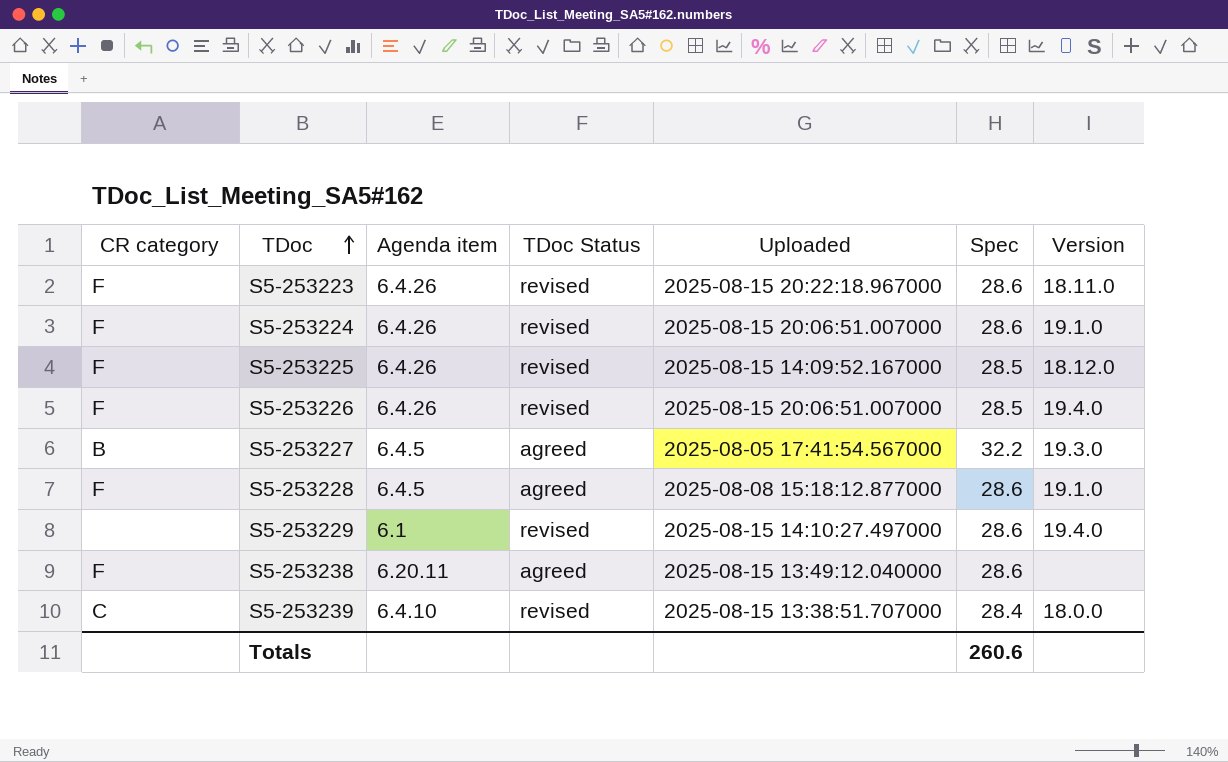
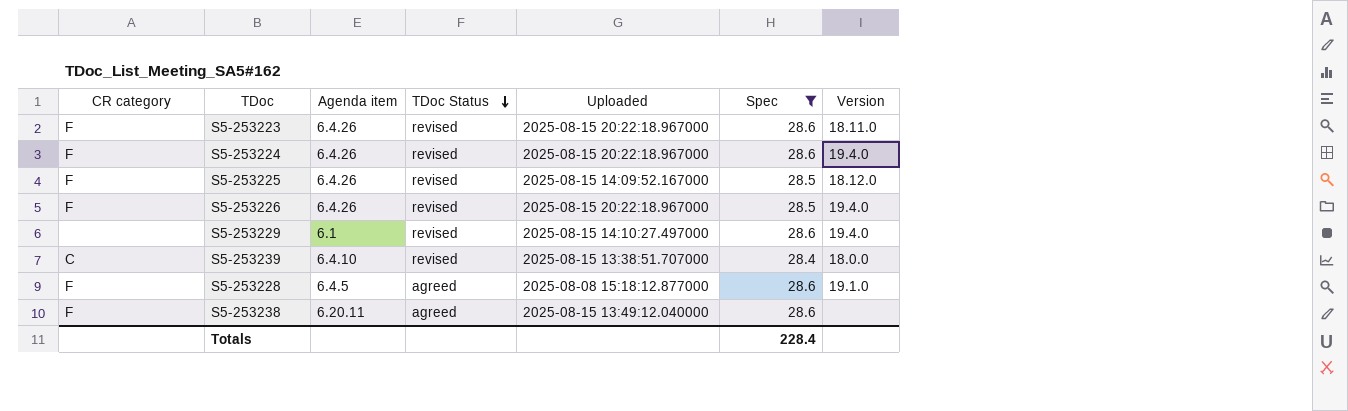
filter: none -> Spec != 32.2
row order: TDoc ascending -> TDoc Status descending
S5-253224 | Uploaded: 2025-08-15 20:06:51.007000 -> 2025-08-15 20:22:18.967000
S5-253224 | Version: 19.1.0 -> 19.4.0
S5-253226 | Uploaded: 2025-08-15 20:06:51.007000 -> 2025-08-15 20:22:18.967000
Totals | Spec: 260.6 -> 228.4

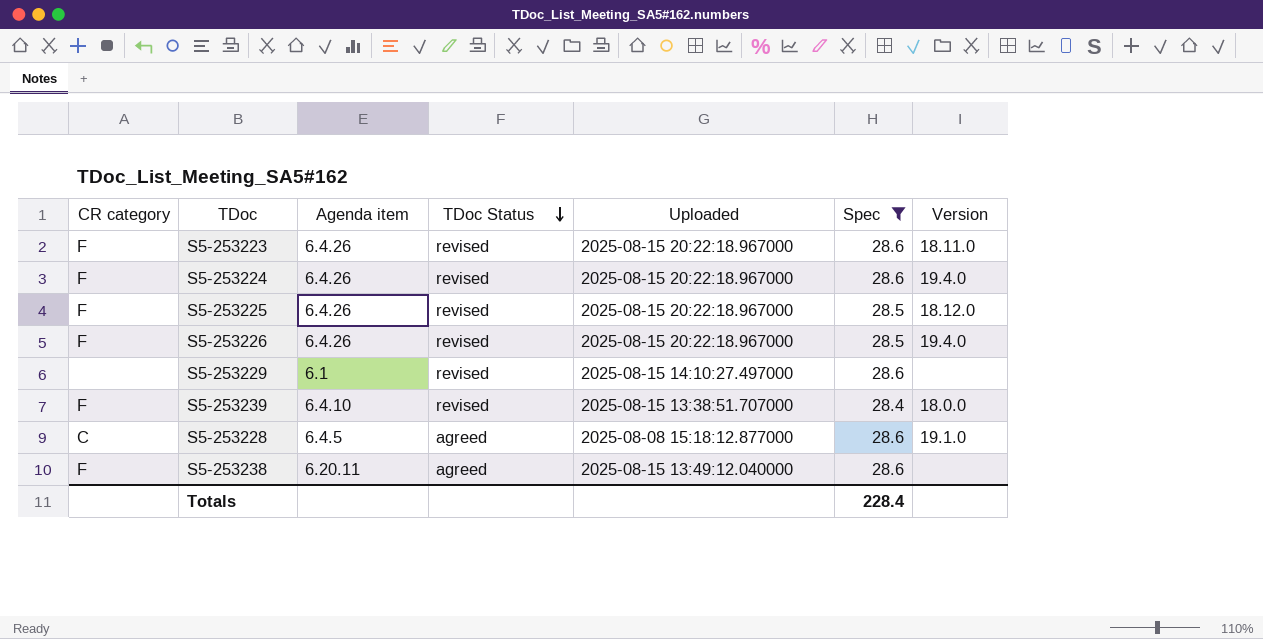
S5-253225 | Uploaded: 2025-08-15 14:09:52.167000 -> 2025-08-15 20:22:18.967000
S5-253229 | Version: 19.4.0 -> none
S5-253239 | CR category: C -> F
S5-253228 | CR category: F -> C

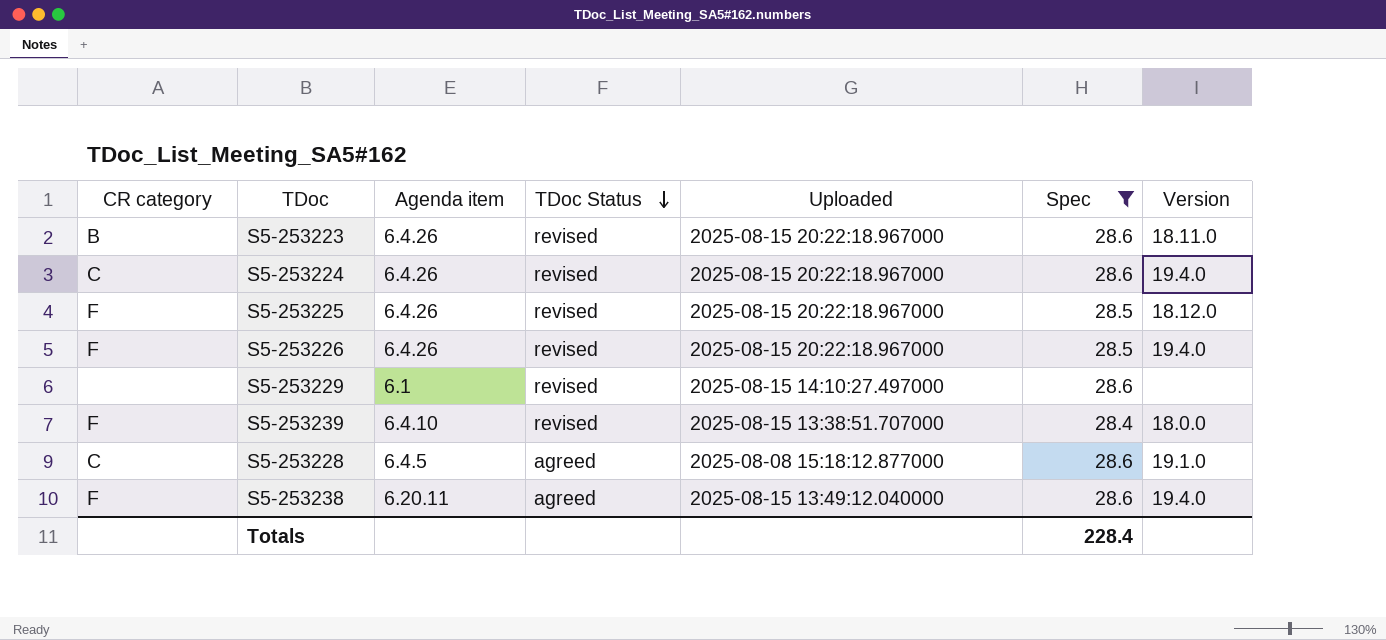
S5-253223 | CR category: F -> B
S5-253224 | CR category: F -> C
S5-253238 | Version: none -> 19.4.0

